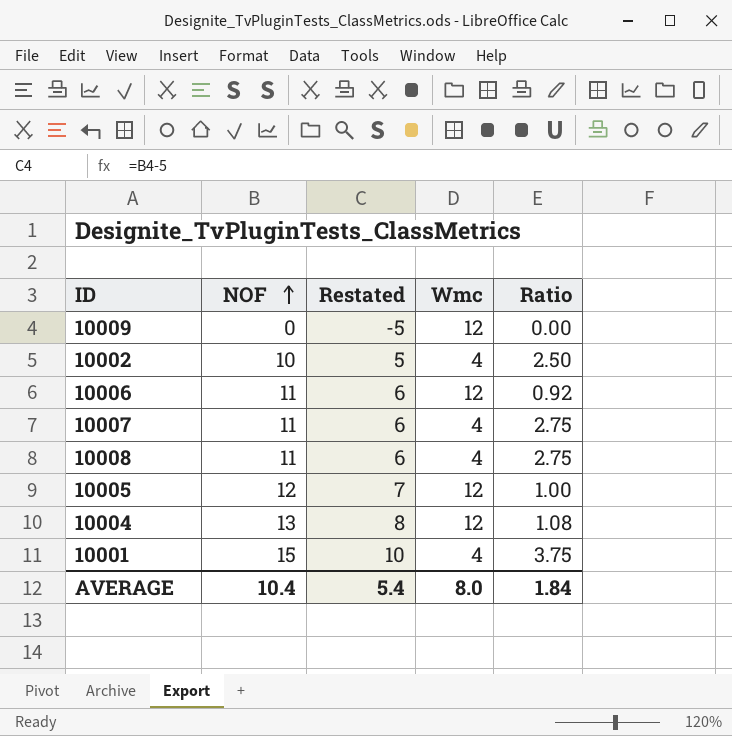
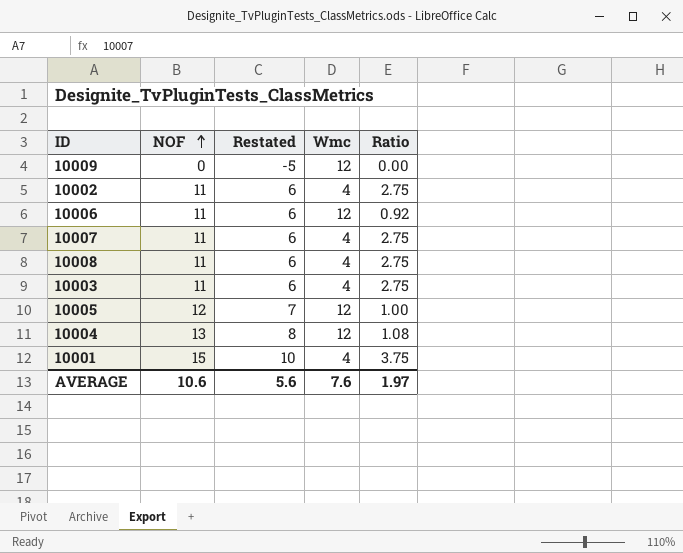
10002 | NOF: 10 -> 11
10002 | Restated: 5 -> 6
10002 | Ratio: 2.50 -> 2.75
row 10003: none -> 11 | 6 | 4 | 2.75
AVERAGE | NOF: 10.4 -> 10.6
AVERAGE | Restated: 5.4 -> 5.6
AVERAGE | Wmc: 8.0 -> 7.6
AVERAGE | Ratio: 1.84 -> 1.97

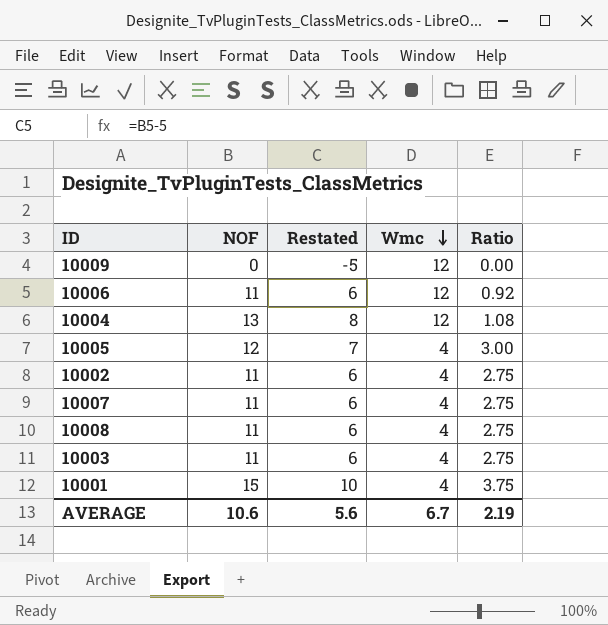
row order: NOF ascending -> Wmc descending
10005 | Wmc: 12 -> 4
10005 | Ratio: 1.00 -> 3.00
AVERAGE | Wmc: 7.6 -> 6.7
AVERAGE | Ratio: 1.97 -> 2.19

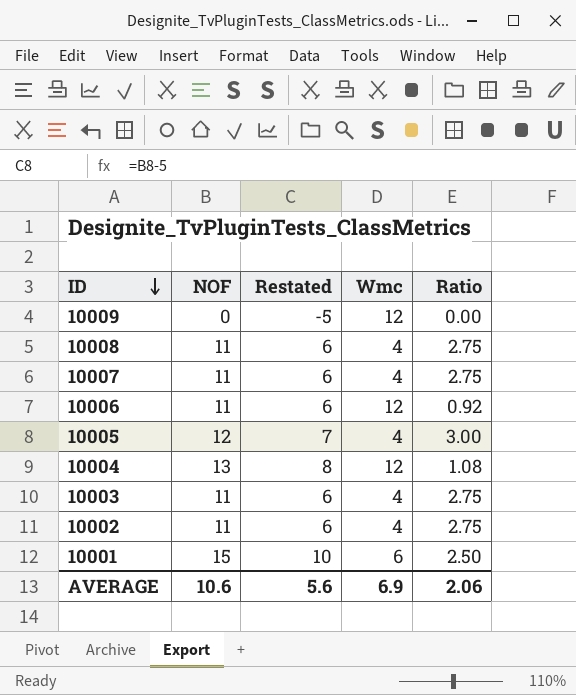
row order: Wmc descending -> ID descending
10001 | Wmc: 4 -> 6
10001 | Ratio: 3.75 -> 2.50
AVERAGE | Wmc: 6.7 -> 6.9
AVERAGE | Ratio: 2.19 -> 2.06

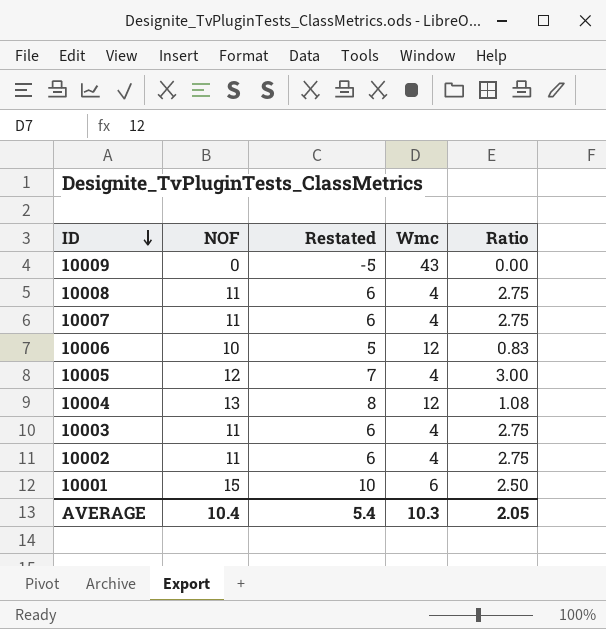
10009 | Wmc: 12 -> 43
10006 | NOF: 11 -> 10
10006 | Restated: 6 -> 5
10006 | Ratio: 0.92 -> 0.83
AVERAGE | NOF: 10.6 -> 10.4
AVERAGE | Restated: 5.6 -> 5.4
AVERAGE | Wmc: 6.9 -> 10.3
AVERAGE | Ratio: 2.06 -> 2.05

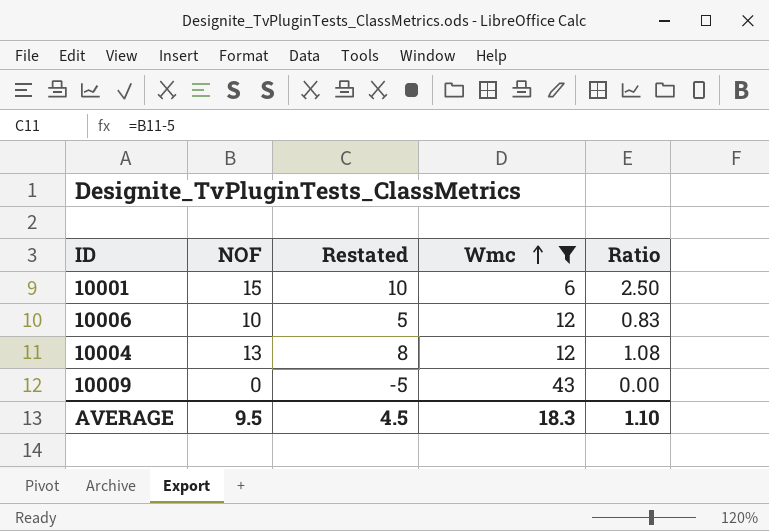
filter: none -> Wmc != 4
row order: ID descending -> Wmc ascending
AVERAGE | NOF: 10.4 -> 9.5
AVERAGE | Restated: 5.4 -> 4.5
AVERAGE | Wmc: 10.3 -> 18.3
AVERAGE | Ratio: 2.05 -> 1.10

